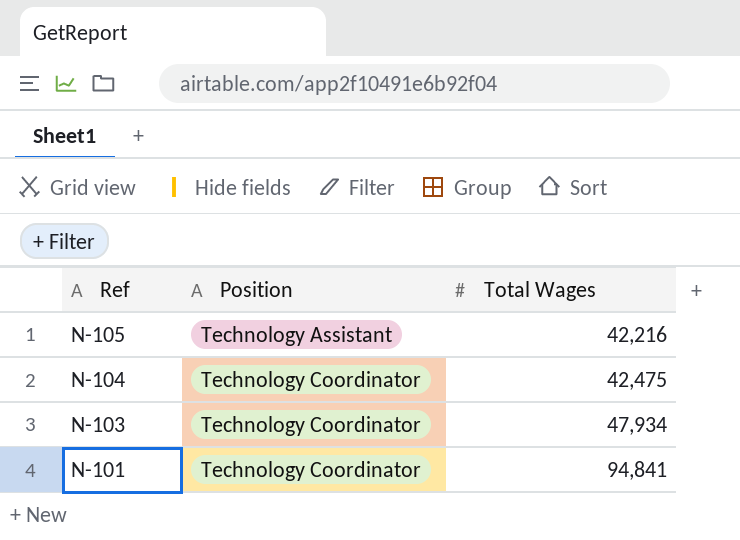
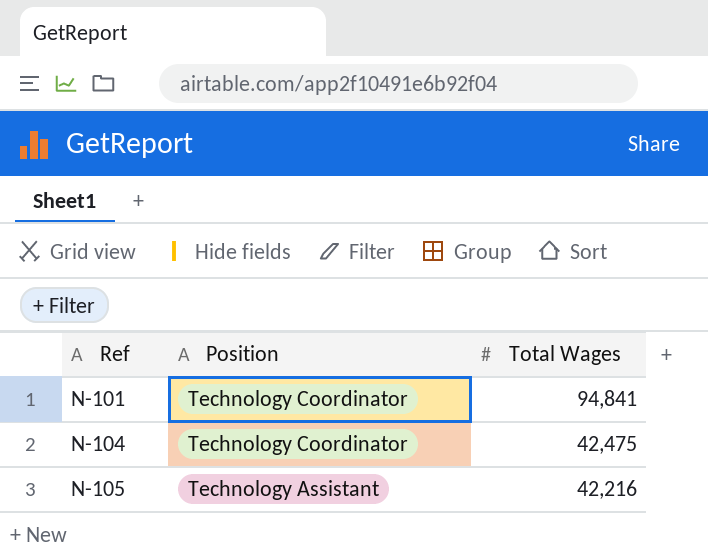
row order: Ref descending -> Ref ascending
row N-103: Technology Coordinator | 47,934 -> none

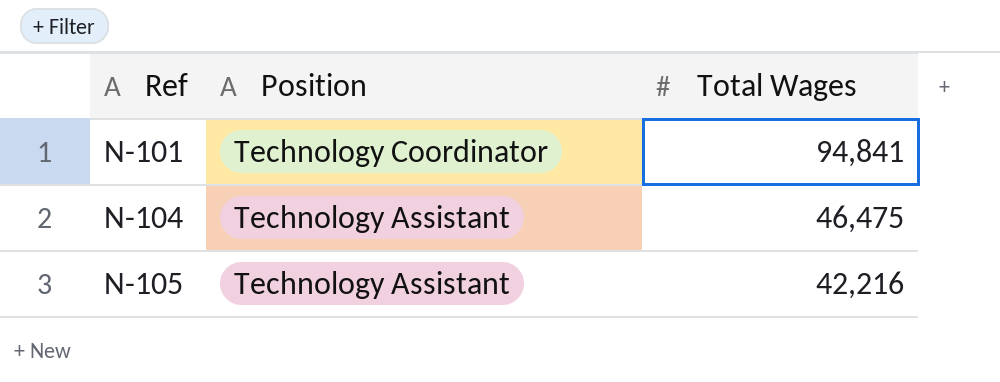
N-104 | Position: Technology Coordinator -> Technology Assistant
N-104 | Total Wages: 42,475 -> 46,475

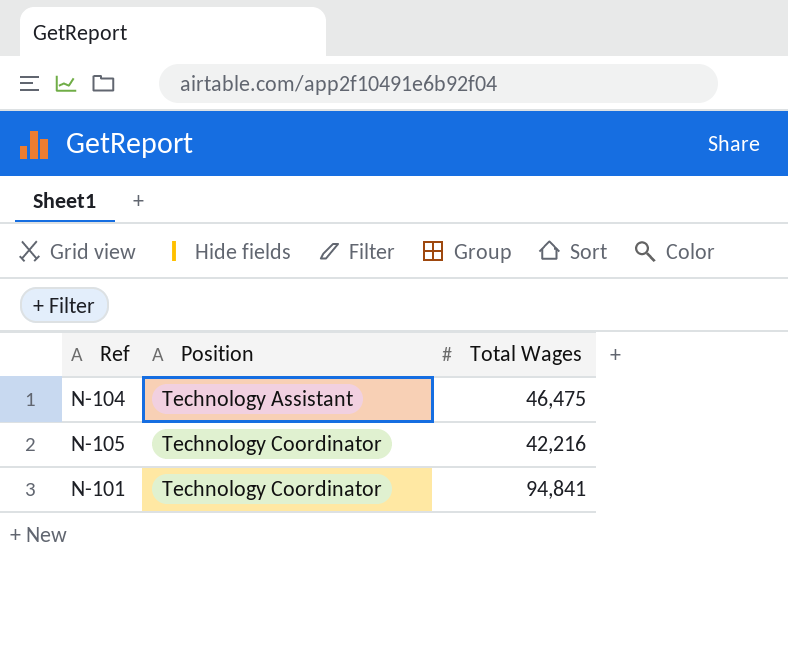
row order: Ref ascending -> Position ascending
N-105 | Position: Technology Assistant -> Technology Coordinator

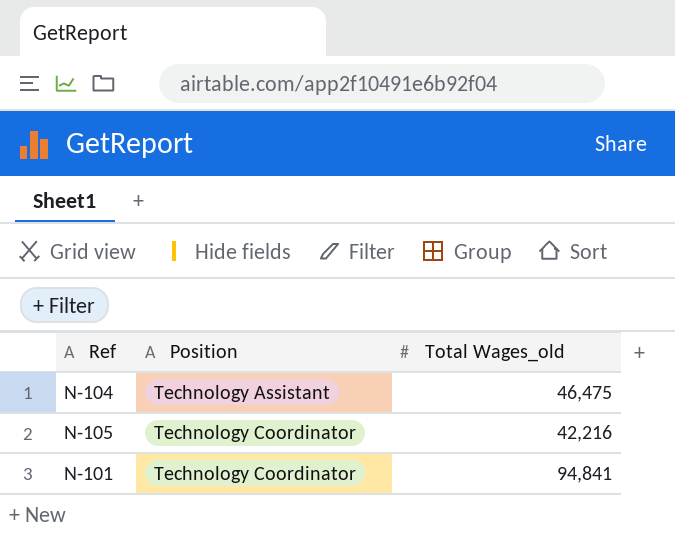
column name: Total Wages -> Total Wages_old

